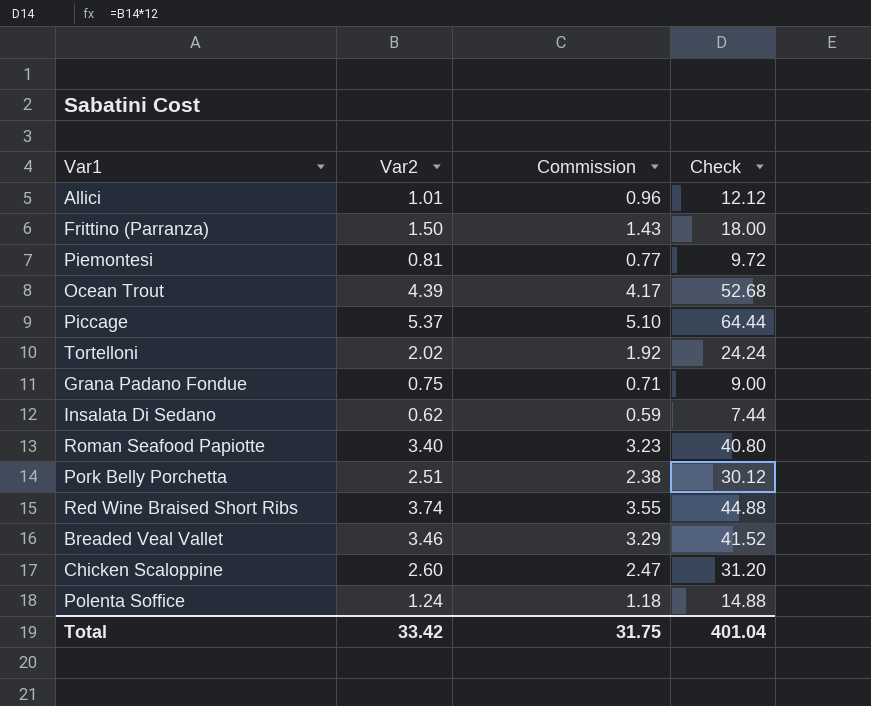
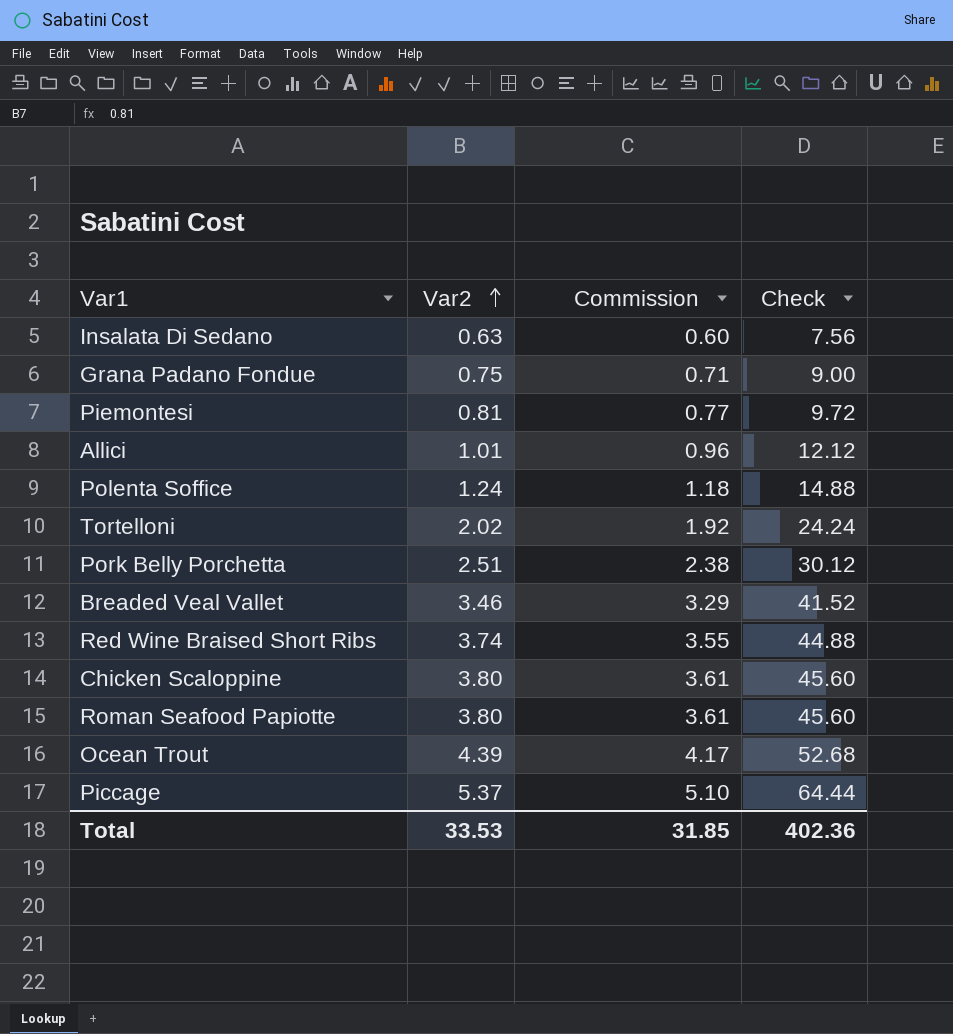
row order: none -> Var2 ascending
row Frittino (Parranza): 1.50 | 1.43 | 18.00 -> none
Insalata Di Sedano | Var2: 0.62 -> 0.63
Insalata Di Sedano | Commission: 0.59 -> 0.60
Insalata Di Sedano | Check: 7.44 -> 7.56
Chicken Scaloppine | Var2: 2.60 -> 3.80
Chicken Scaloppine | Commission: 2.47 -> 3.61
Chicken Scaloppine | Check: 31.20 -> 45.60
Roman Seafood Papiotte | Var2: 3.40 -> 3.80
Roman Seafood Papiotte | Commission: 3.23 -> 3.61
Roman Seafood Papiotte | Check: 40.80 -> 45.60
Total | Var2: 33.42 -> 33.53
Total | Commission: 31.75 -> 31.85
Total | Check: 401.04 -> 402.36

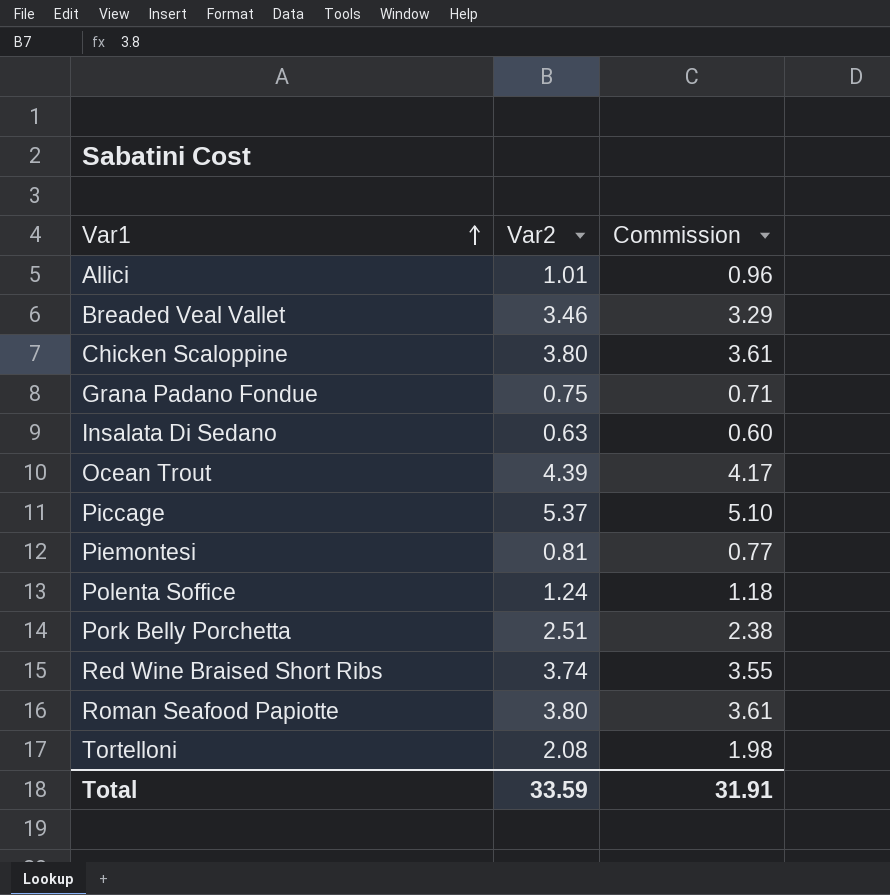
row order: Var2 ascending -> Var1 ascending
column Check | formula: [Var2] * 12 -> none
Tortelloni | Var2: 2.02 -> 2.08
Tortelloni | Commission: 1.92 -> 1.98
Total | Var2: 33.53 -> 33.59
Total | Commission: 31.85 -> 31.91

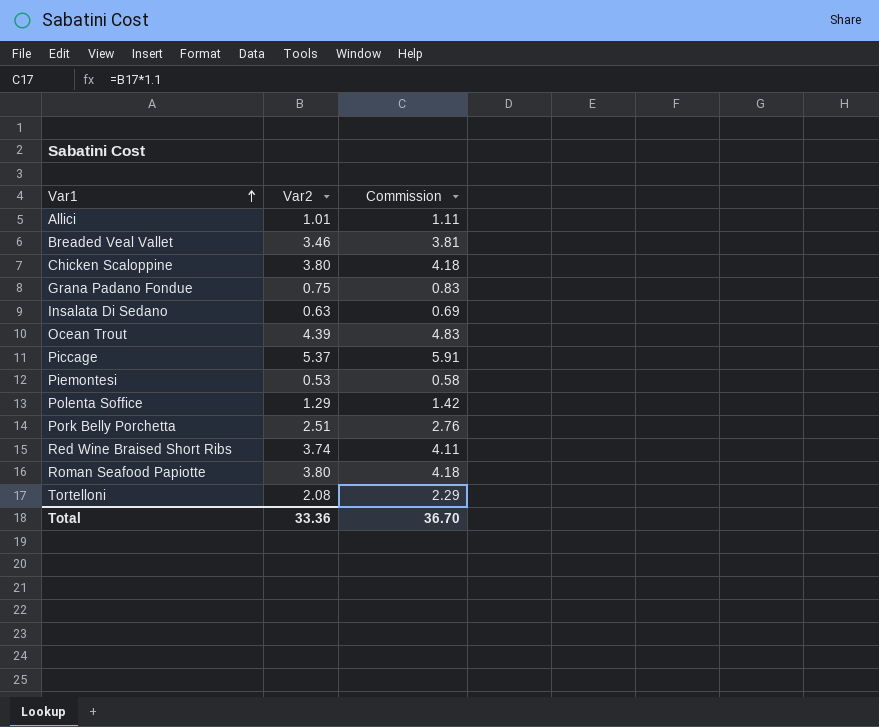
column Commission | formula: [Var2] * 0.95 -> [Var2] * 1.1
Piemontesi | Var2: 0.81 -> 0.53
Polenta Soffice | Var2: 1.24 -> 1.29
Total | Var2: 33.59 -> 33.36
Total | Commission: 31.91 -> 36.70

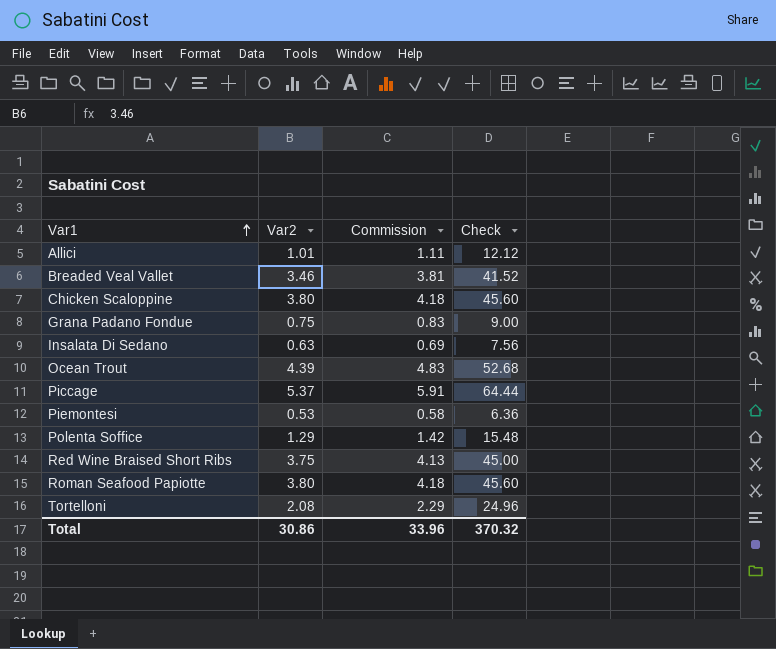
column Check | formula: none -> [Var2] * 12
row Pork Belly Porchetta: 2.51 | 2.76 -> none
Red Wine Braised Short Ribs | Var2: 3.74 -> 3.75
Red Wine Braised Short Ribs | Commission: 4.11 -> 4.13
Total | Var2: 33.36 -> 30.86
Total | Commission: 36.70 -> 33.96

